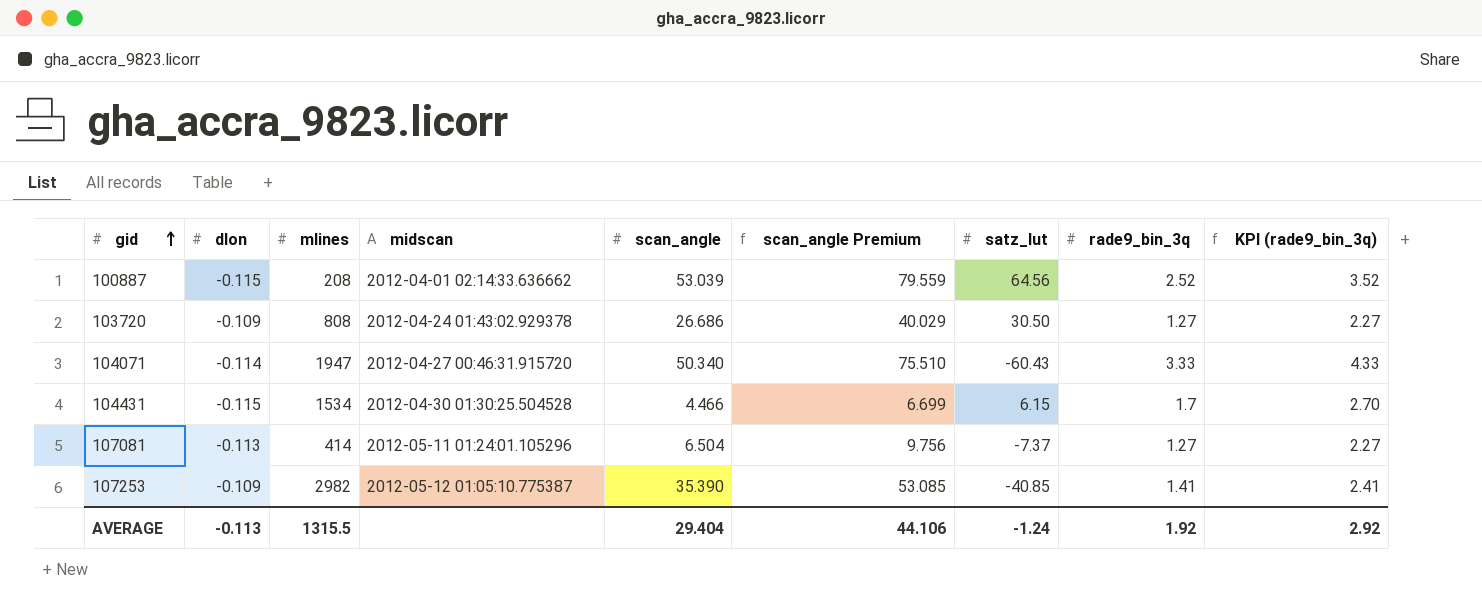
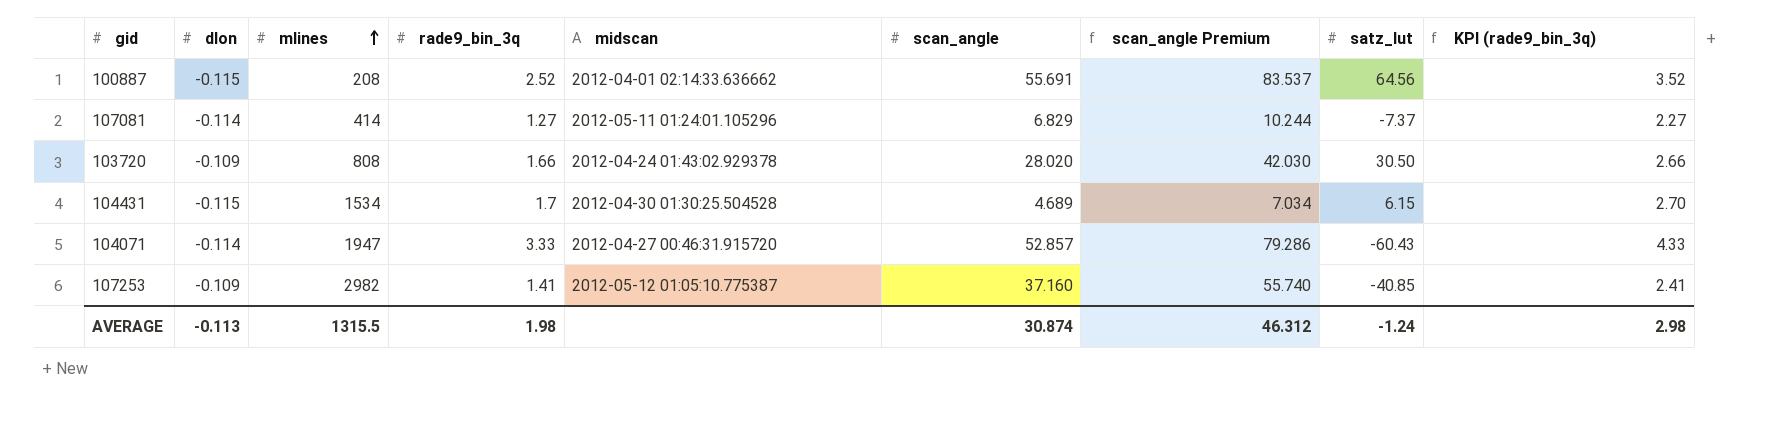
row order: gid ascending -> mlines ascending
column rade9_bin_3q | position: 8 -> 4
100887 | scan_angle: 53.039 -> 55.691
100887 | scan_angle Premium: 79.559 -> 83.537
107081 | dlon: -0.113 -> -0.114
107081 | scan_angle: 6.504 -> 6.829
107081 | scan_angle Premium: 9.756 -> 10.244
103720 | rade9_bin_3q: 1.27 -> 1.66
103720 | scan_angle: 26.686 -> 28.020
103720 | scan_angle Premium: 40.029 -> 42.030
103720 | KPI (rade9_bin_3q): 2.27 -> 2.66
104431 | scan_angle: 4.466 -> 4.689
104431 | scan_angle Premium: 6.699 -> 7.034
104071 | scan_angle: 50.340 -> 52.857
104071 | scan_angle Premium: 75.510 -> 79.286
107253 | scan_angle: 35.390 -> 37.160
107253 | scan_angle Premium: 53.085 -> 55.740
AVERAGE | rade9_bin_3q: 1.92 -> 1.98
AVERAGE | scan_angle: 29.404 -> 30.874
AVERAGE | scan_angle Premium: 44.106 -> 46.312
AVERAGE | KPI (rade9_bin_3q): 2.92 -> 2.98

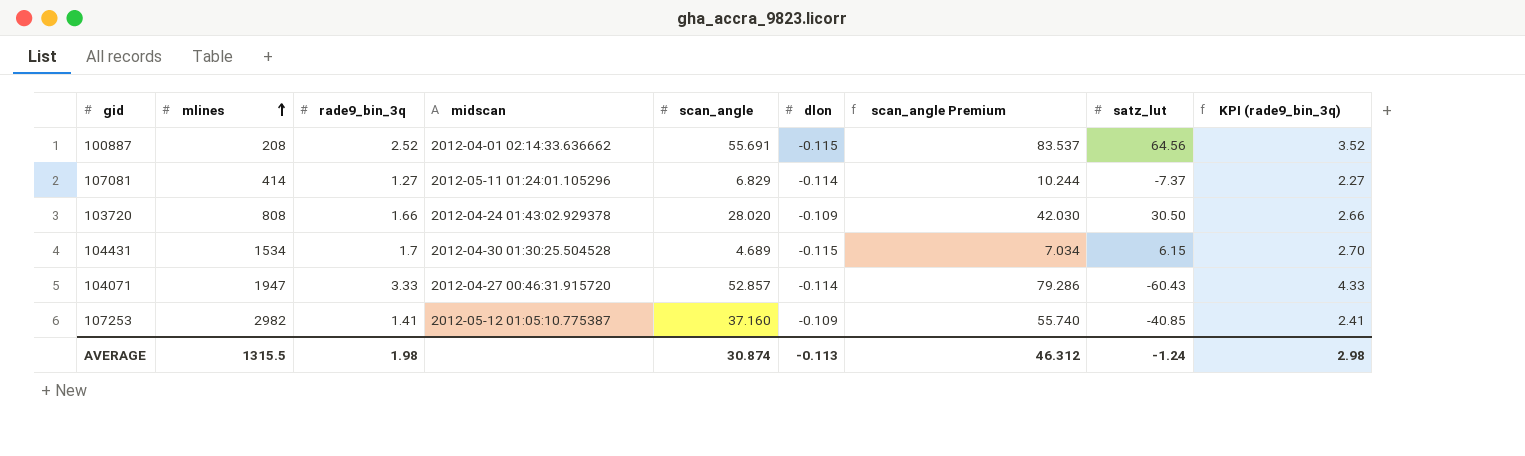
column dlon | position: 2 -> 6

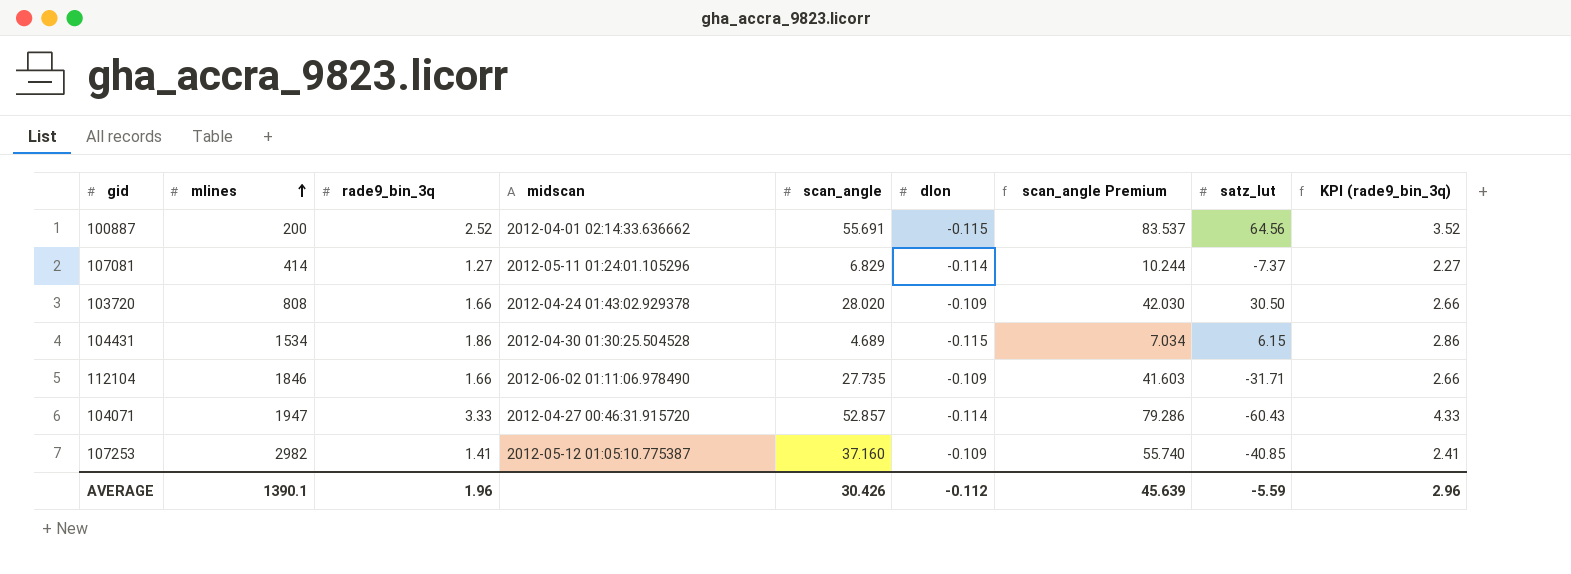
100887 | mlines: 208 -> 200
104431 | rade9_bin_3q: 1.7 -> 1.86
104431 | KPI (rade9_bin_3q): 2.70 -> 2.86
row 112104: none -> 1846 | 1.66 | 2012-06-02 01:11:06.978490 | 27.735 | -0.109 | 41.603 | -31.71 | 2.66
AVERAGE | mlines: 1315.5 -> 1390.1
AVERAGE | rade9_bin_3q: 1.98 -> 1.96
AVERAGE | scan_angle: 30.874 -> 30.426
AVERAGE | dlon: -0.113 -> -0.112
AVERAGE | scan_angle Premium: 46.312 -> 45.639
AVERAGE | satz_lut: -1.24 -> -5.59
AVERAGE | KPI (rade9_bin_3q): 2.98 -> 2.96

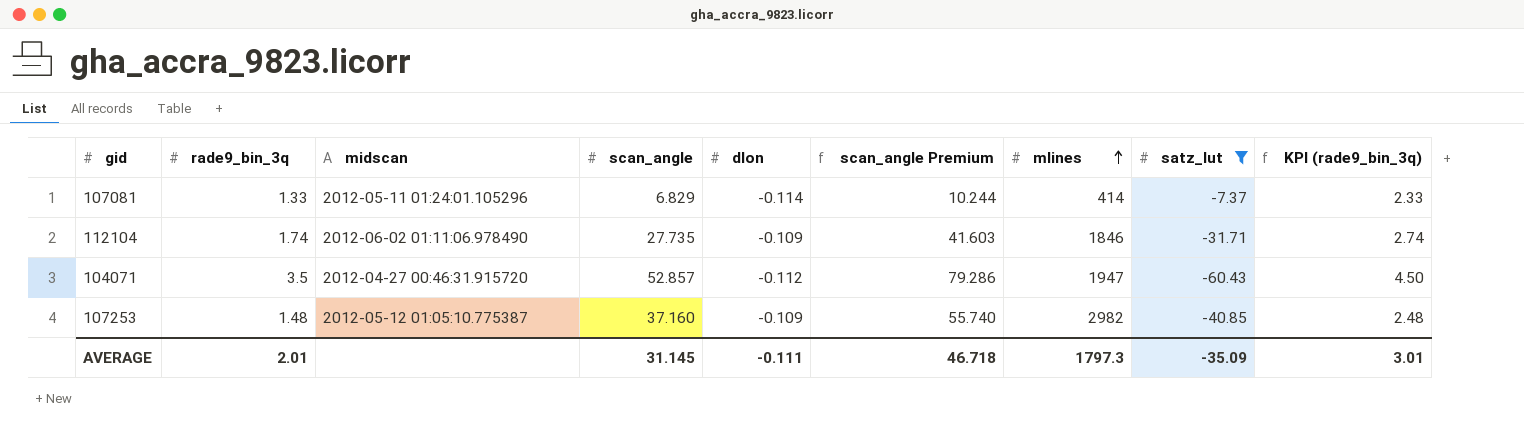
filter: none -> satz_lut <= -7.37
column mlines | position: 2 -> 7
107081 | rade9_bin_3q: 1.27 -> 1.33
107081 | KPI (rade9_bin_3q): 2.27 -> 2.33
112104 | rade9_bin_3q: 1.66 -> 1.74
112104 | KPI (rade9_bin_3q): 2.66 -> 2.74
104071 | rade9_bin_3q: 3.33 -> 3.5
104071 | dlon: -0.114 -> -0.112
104071 | KPI (rade9_bin_3q): 4.33 -> 4.50
107253 | rade9_bin_3q: 1.41 -> 1.48
107253 | KPI (rade9_bin_3q): 2.41 -> 2.48
AVERAGE | rade9_bin_3q: 1.96 -> 2.01
AVERAGE | scan_angle: 30.426 -> 31.145
AVERAGE | dlon: -0.112 -> -0.111
AVERAGE | scan_angle Premium: 45.639 -> 46.718
AVERAGE | mlines: 1390.1 -> 1797.3
AVERAGE | satz_lut: -5.59 -> -35.09
AVERAGE | KPI (rade9_bin_3q): 2.96 -> 3.01

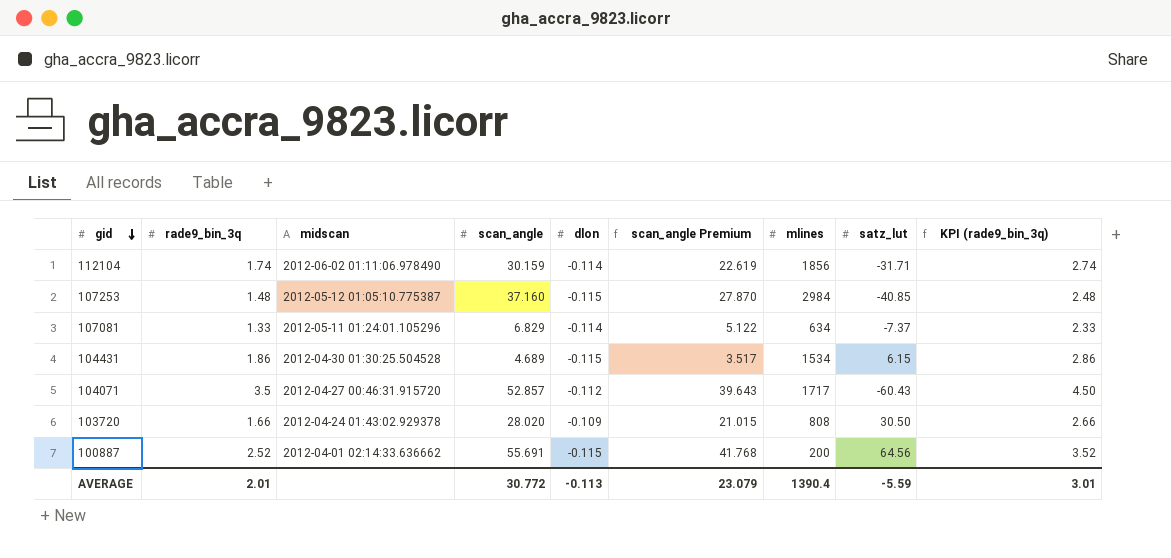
filter: satz_lut <= -7.37 -> none
row order: mlines ascending -> gid descending
column scan_angle Premium | formula: [scan_angle] * 1.5 -> [scan_angle] * 0.75
112104 | scan_angle: 27.735 -> 30.159
112104 | dlon: -0.109 -> -0.114
112104 | mlines: 1846 -> 1856
107253 | dlon: -0.109 -> -0.115
107253 | mlines: 2982 -> 2984
107081 | mlines: 414 -> 634
104071 | mlines: 1947 -> 1717
AVERAGE | scan_angle: 31.145 -> 30.772
AVERAGE | dlon: -0.111 -> -0.113
AVERAGE | scan_angle Premium: 46.718 -> 23.079
AVERAGE | mlines: 1797.3 -> 1390.4
AVERAGE | satz_lut: -35.09 -> -5.59

